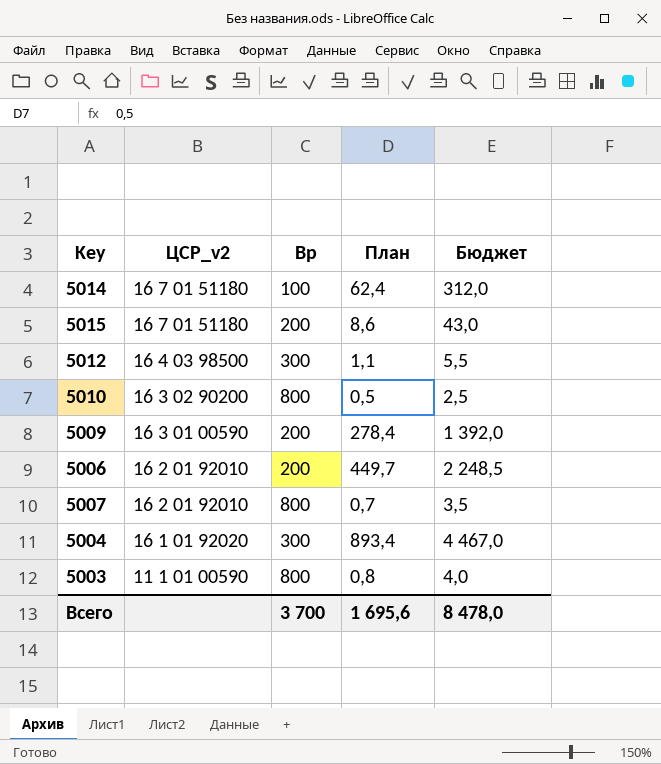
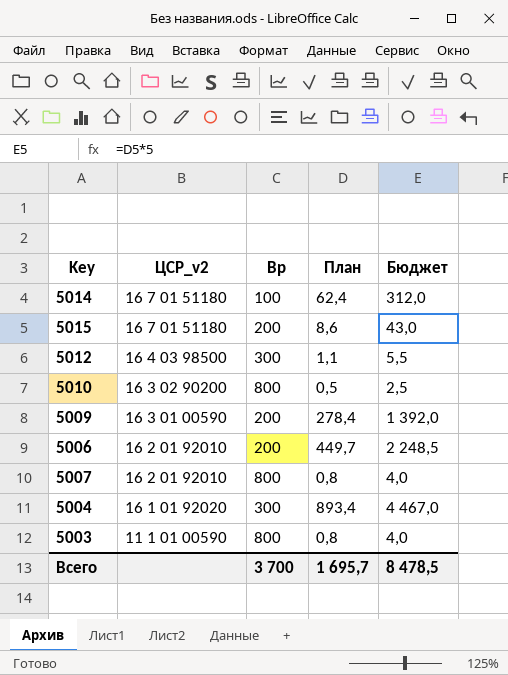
5007 | План: 0,7 -> 0,8
5007 | Бюджет: 3,5 -> 4,0
Всего | План: 1 695,6 -> 1 695,7
Всего | Бюджет: 8 478,0 -> 8 478,5

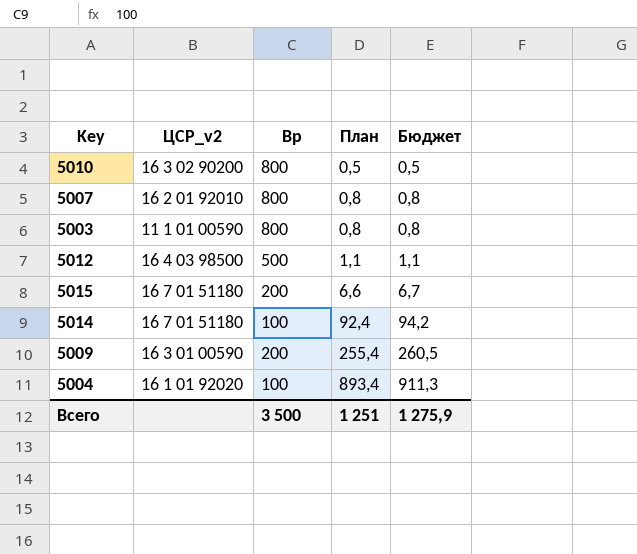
row order: ЦСР_v2 descending -> План ascending
column Бюджет | formula: [План] * 5 -> [План] * 1,02
row 5006: 16 2 01 92010 | 200 | 449,7 | 2 248,5 -> none
5012 | Вр: 300 -> 500
5015 | План: 8,6 -> 6,6
5014 | План: 62,4 -> 92,4
5009 | План: 278,4 -> 255,4
5004 | Вр: 300 -> 100
Всего | Вр: 3 700 -> 3 500
Всего | План: 1 695,7 -> 1 251
Всего | Бюджет: 8 478,5 -> 1 275,9

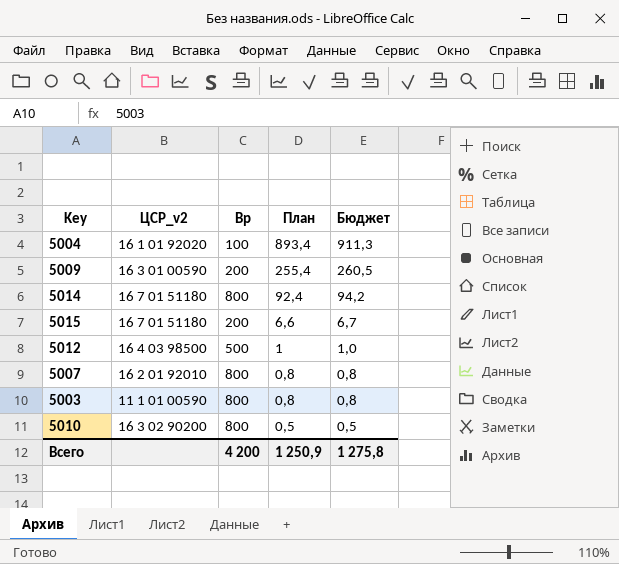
row order: План ascending -> План descending
5014 | Вр: 100 -> 800
5012 | План: 1,1 -> 1
5012 | Бюджет: 1,1 -> 1,0
Всего | Вр: 3 500 -> 4 200
Всего | План: 1 251 -> 1 250,9
Всего | Бюджет: 1 275,9 -> 1 275,8

